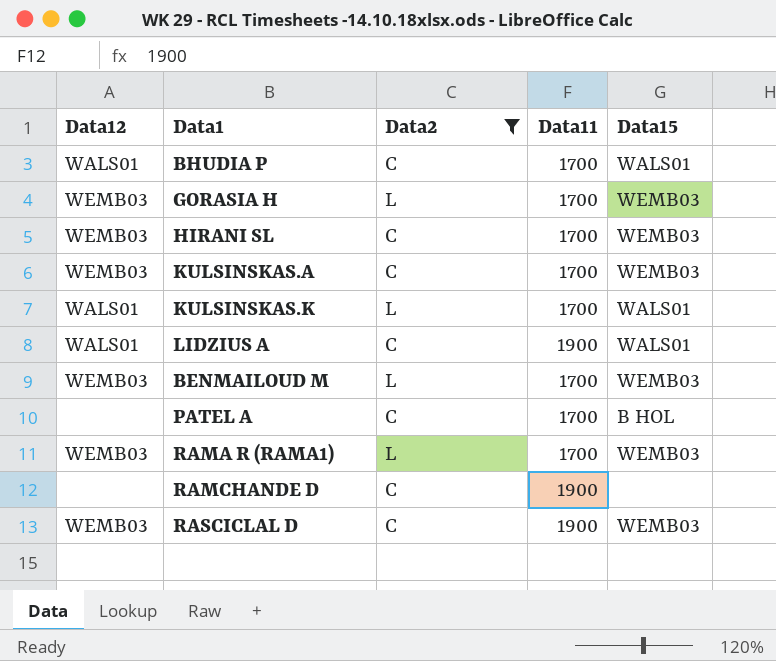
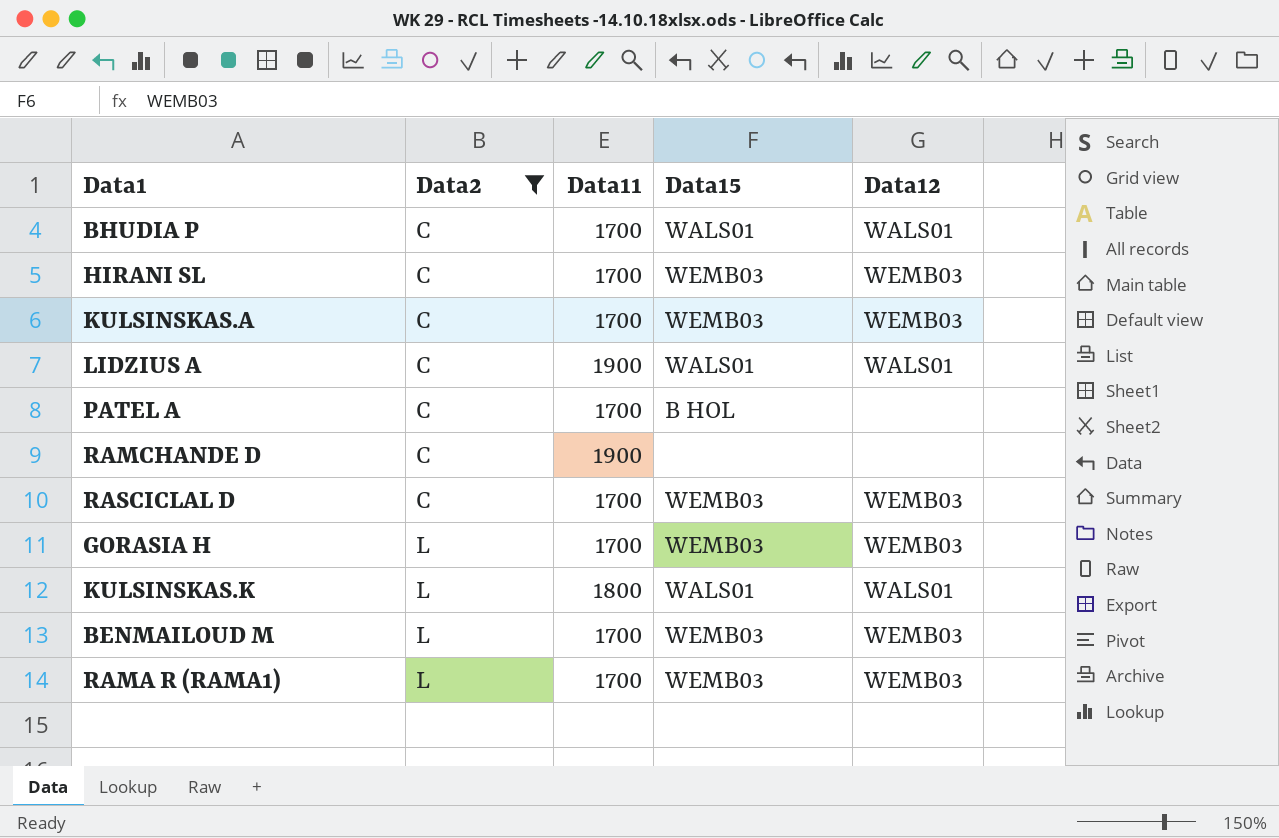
row order: none -> Data2 ascending
column Data12 | position: 1 -> 5
RASCICLAL D | Data11: 1900 -> 1700
KULSINSKAS.K | Data11: 1700 -> 1800

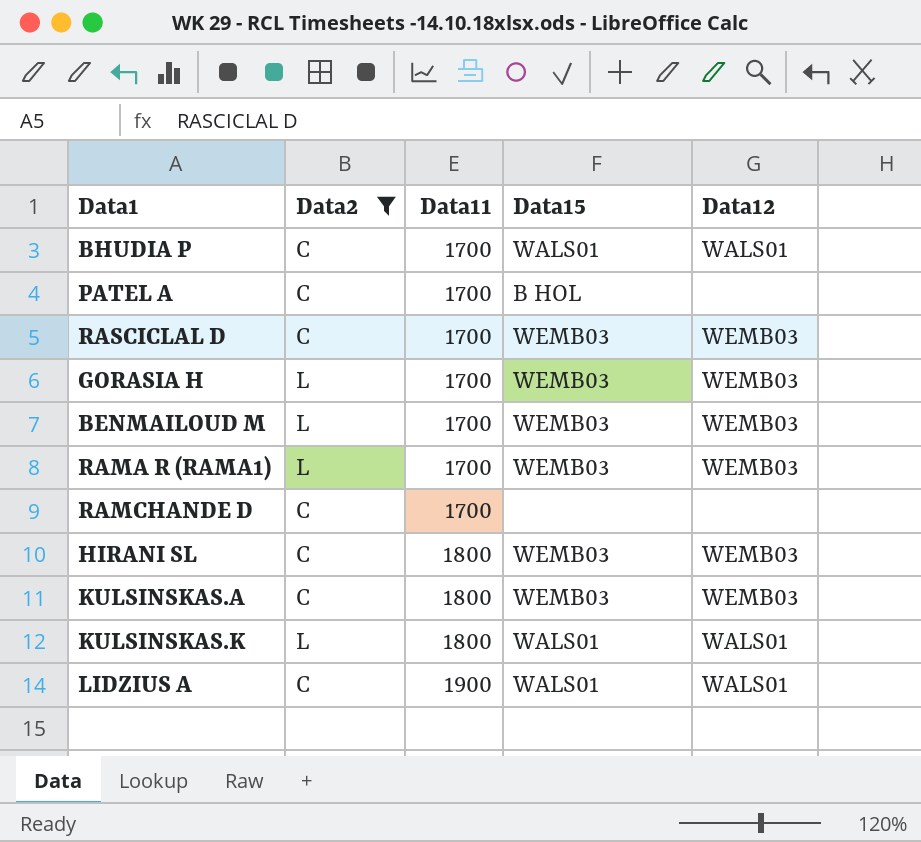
row order: Data2 ascending -> Data11 ascending
RAMCHANDE D | Data11: 1900 -> 1700
HIRANI SL | Data11: 1700 -> 1800
KULSINSKAS.A | Data11: 1700 -> 1800

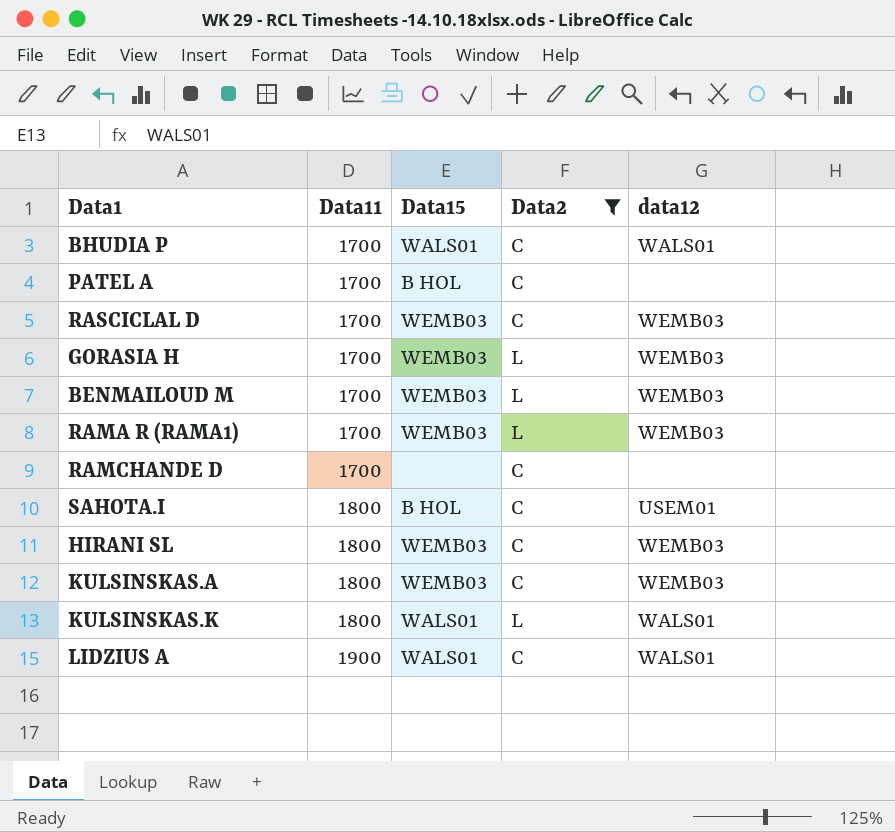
column Data2 | position: 2 -> 4
column name: Data12 -> data12
row SAHOTA.I: none -> 1800 | B HOL | C | USEM01

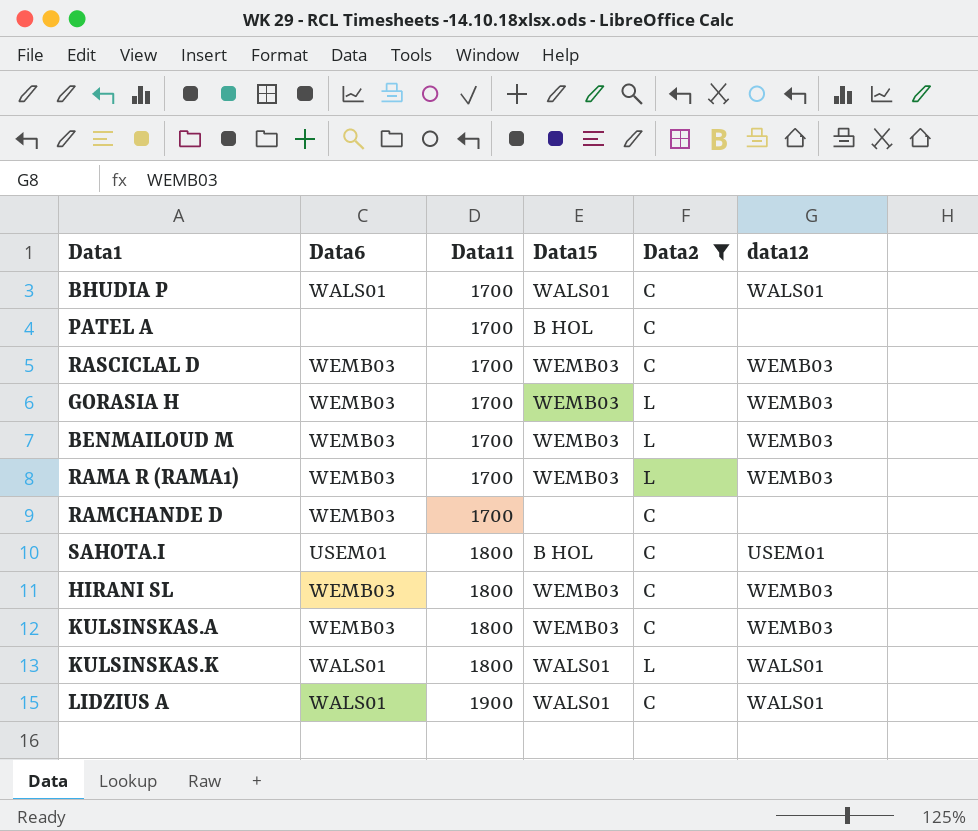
column Data6 | position: none -> 2

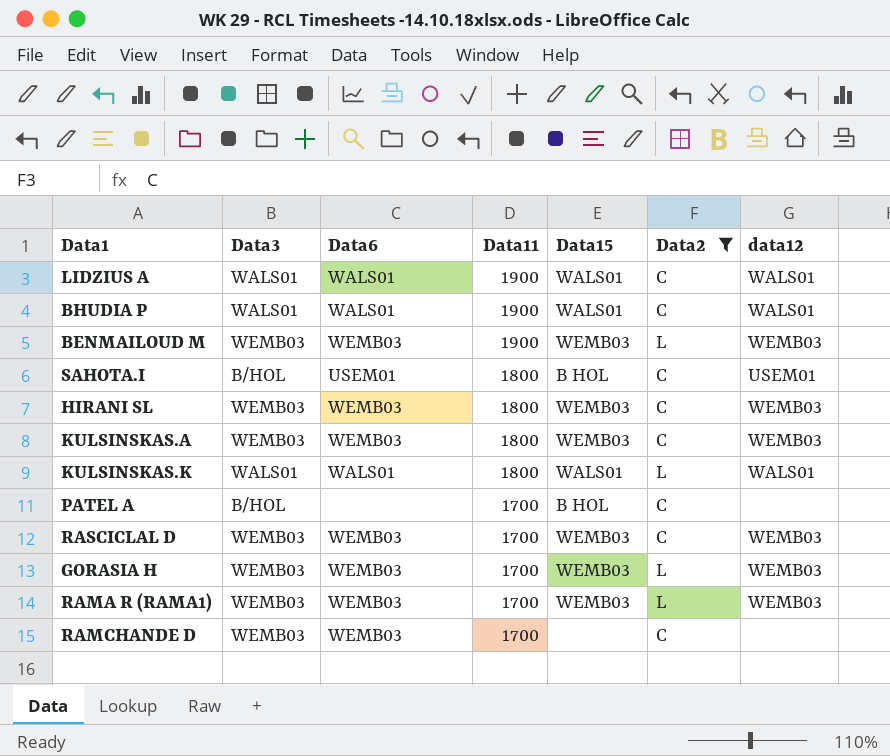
row order: Data11 ascending -> Data11 descending
column Data3 | position: none -> 2
BHUDIA P | Data11: 1700 -> 1900
BENMAILOUD M | Data11: 1700 -> 1900

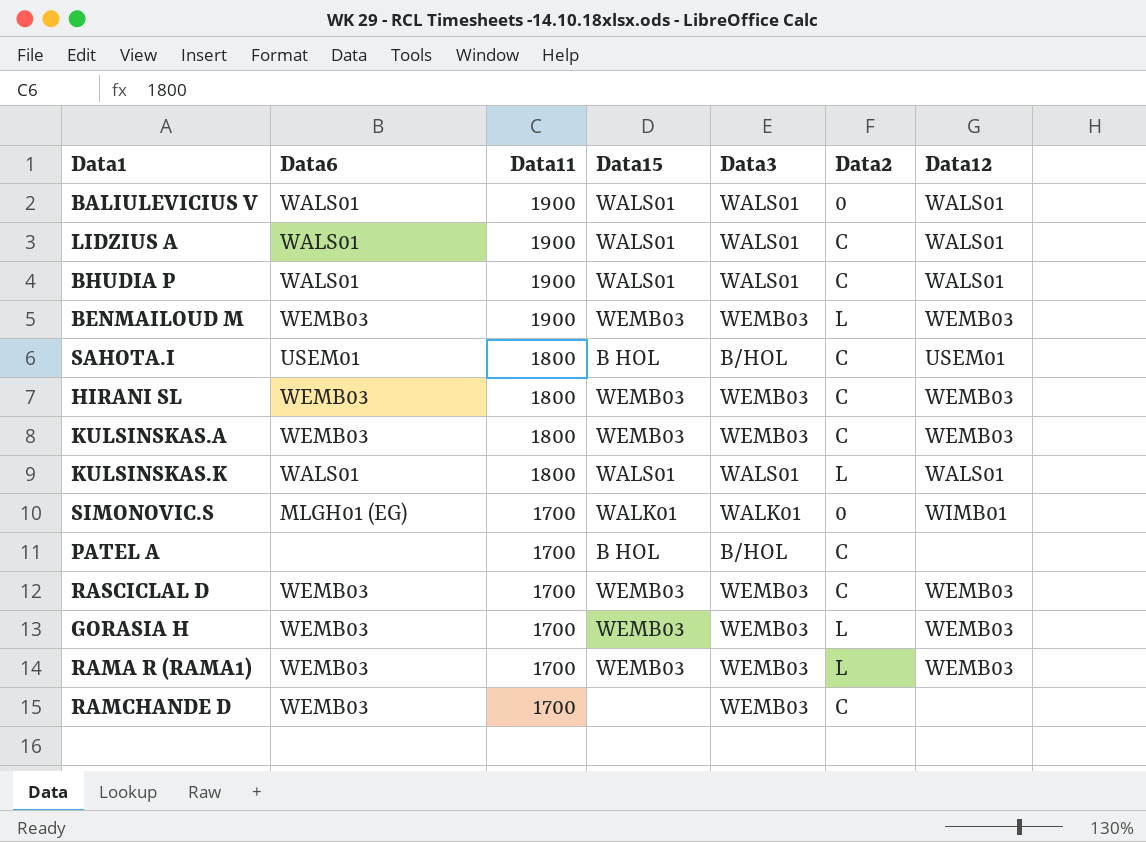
filter: Data2 != 0 -> none
column Data3 | position: 2 -> 5
column name: data12 -> Data12

